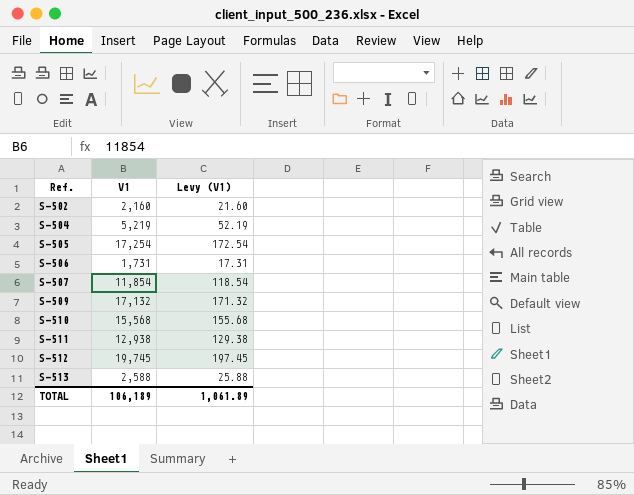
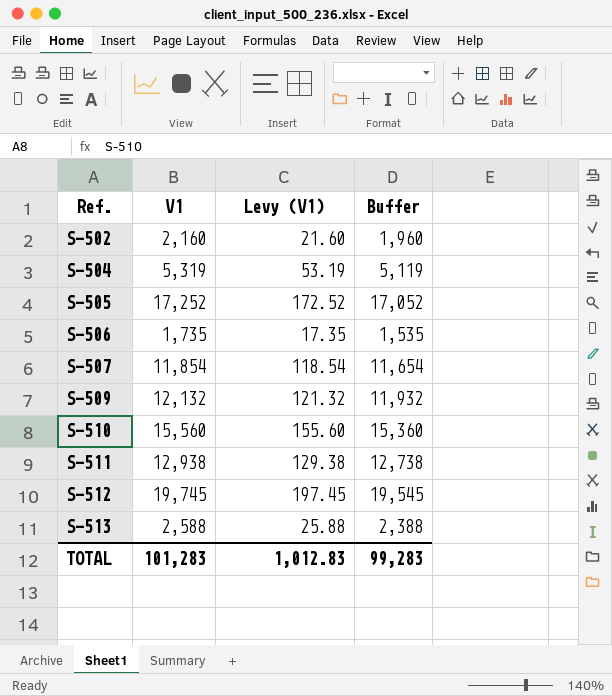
column Buffer | formula: none -> [V1] - 200
S-504 | V1: 5,219 -> 5,319
S-504 | Levy (V1): 52.19 -> 53.19
S-505 | V1: 17,254 -> 17,252
S-505 | Levy (V1): 172.54 -> 172.52
S-506 | V1: 1,731 -> 1,735
S-506 | Levy (V1): 17.31 -> 17.35
S-509 | V1: 17,132 -> 12,132
S-509 | Levy (V1): 171.32 -> 121.32
S-510 | V1: 15,568 -> 15,560
S-510 | Levy (V1): 155.68 -> 155.60
TOTAL | V1: 106,189 -> 101,283
TOTAL | Levy (V1): 1,061.89 -> 1,012.83

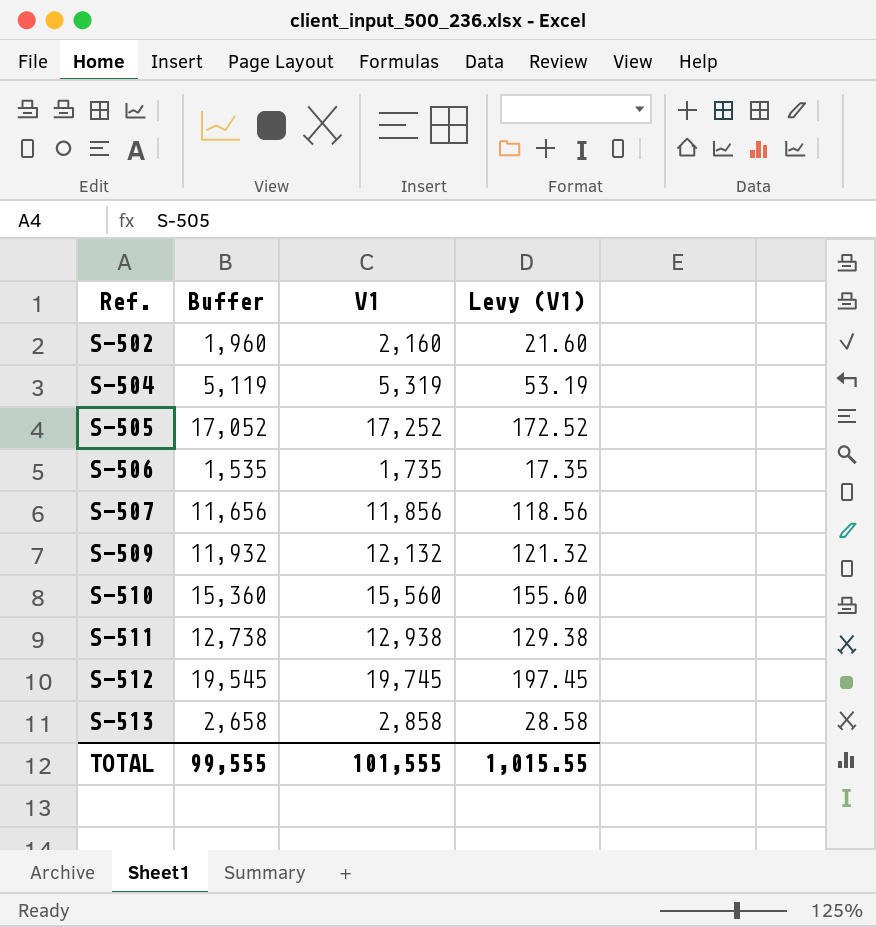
column Buffer | position: 4 -> 2
S-507 | Buffer: 11,654 -> 11,656
S-507 | V1: 11,854 -> 11,856
S-507 | Levy (V1): 118.54 -> 118.56
S-513 | Buffer: 2,388 -> 2,658
S-513 | V1: 2,588 -> 2,858
S-513 | Levy (V1): 25.88 -> 28.58
TOTAL | Buffer: 99,283 -> 99,555
TOTAL | V1: 101,283 -> 101,555
TOTAL | Levy (V1): 1,012.83 -> 1,015.55

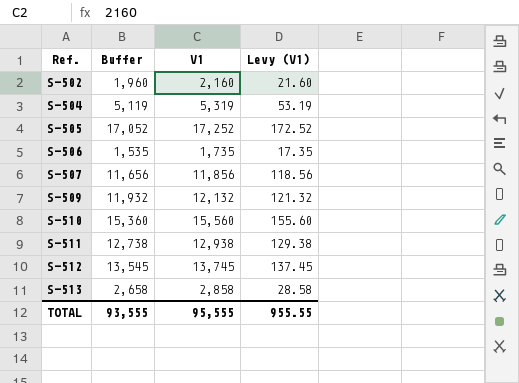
S-512 | Buffer: 19,545 -> 13,545
S-512 | V1: 19,745 -> 13,745
S-512 | Levy (V1): 197.45 -> 137.45
TOTAL | Buffer: 99,555 -> 93,555
TOTAL | V1: 101,555 -> 95,555
TOTAL | Levy (V1): 1,015.55 -> 955.55

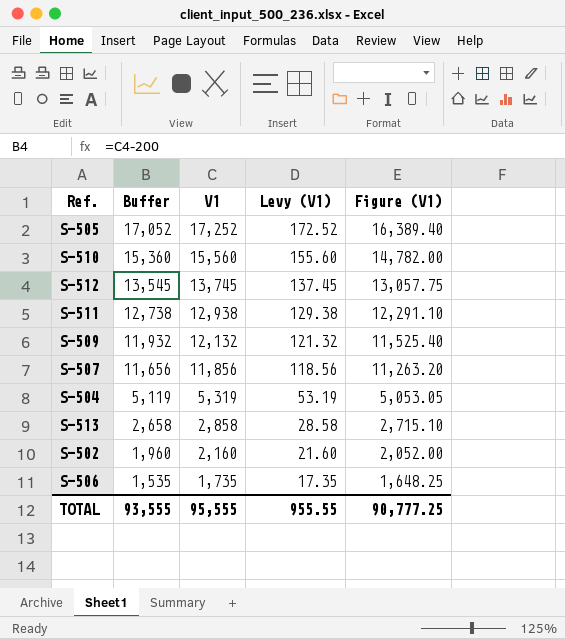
row order: Ref. ascending -> Buffer descending
column Figure (V1) | formula: none -> [V1] * 0.95

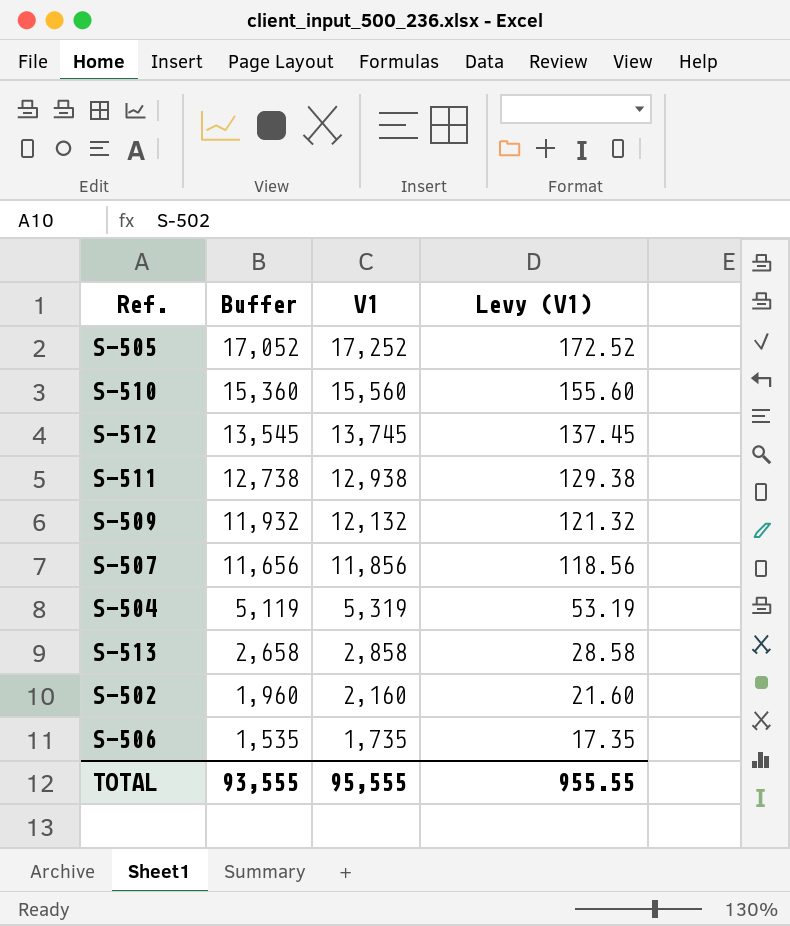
column Figure (V1) | formula: [V1] * 0.95 -> none

